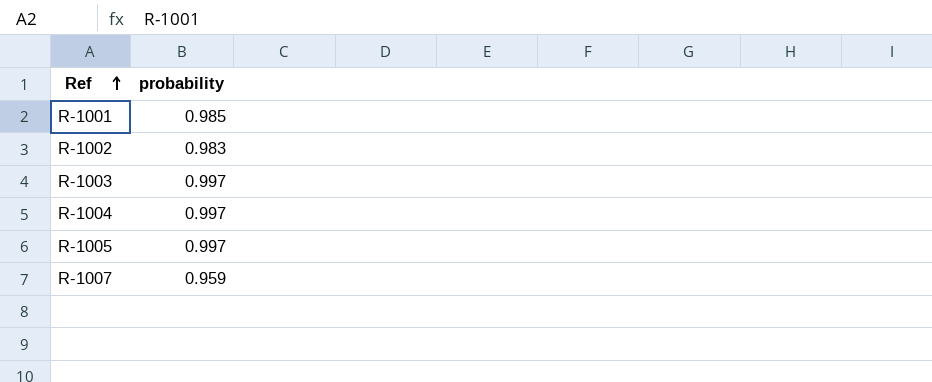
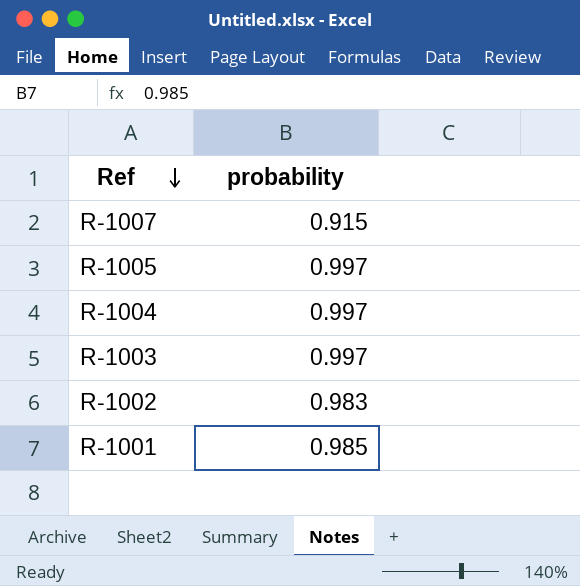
row order: Ref ascending -> Ref descending
R-1007 | probability: 0.959 -> 0.915

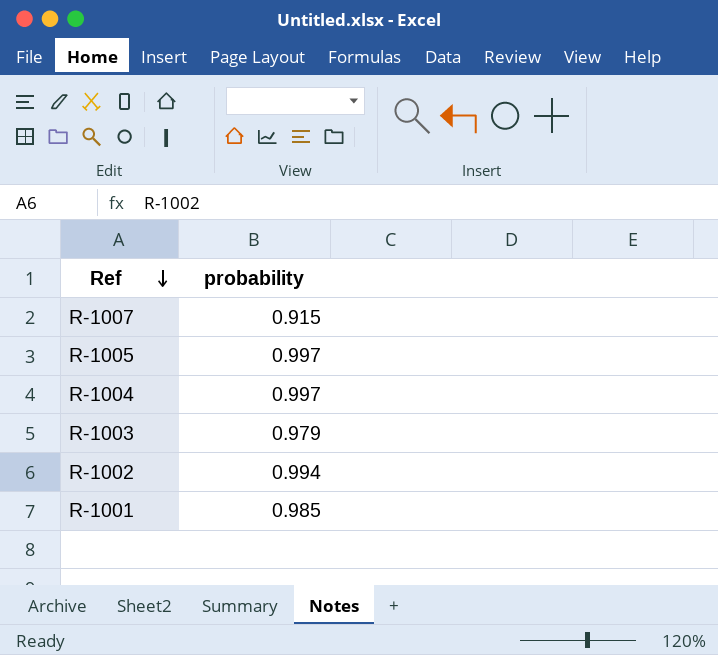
R-1003 | probability: 0.997 -> 0.979
R-1002 | probability: 0.983 -> 0.994

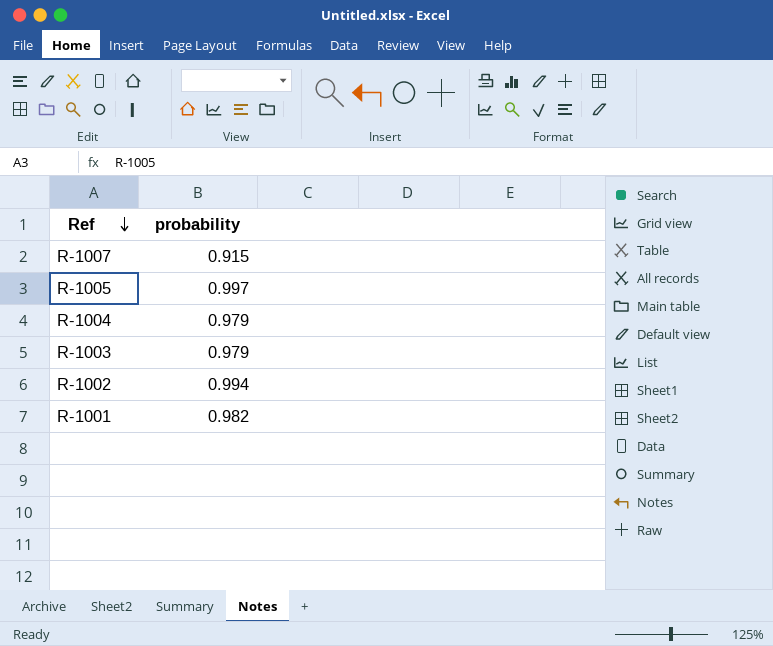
R-1004 | probability: 0.997 -> 0.979
R-1001 | probability: 0.985 -> 0.982

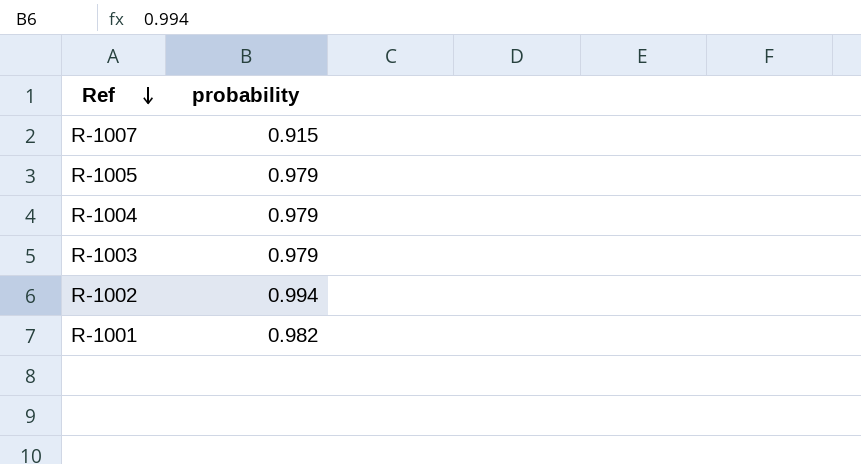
R-1005 | probability: 0.997 -> 0.979

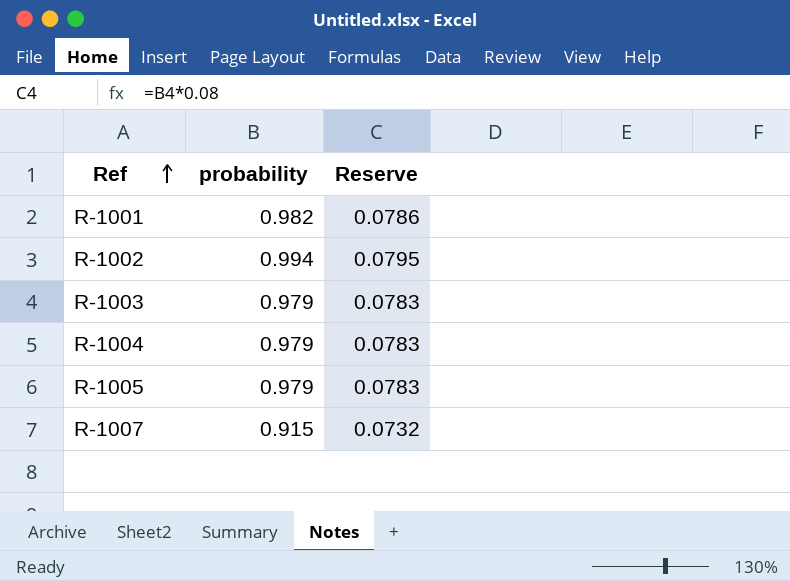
row order: Ref descending -> Ref ascending
column Reserve | formula: none -> [probability] * 0.08

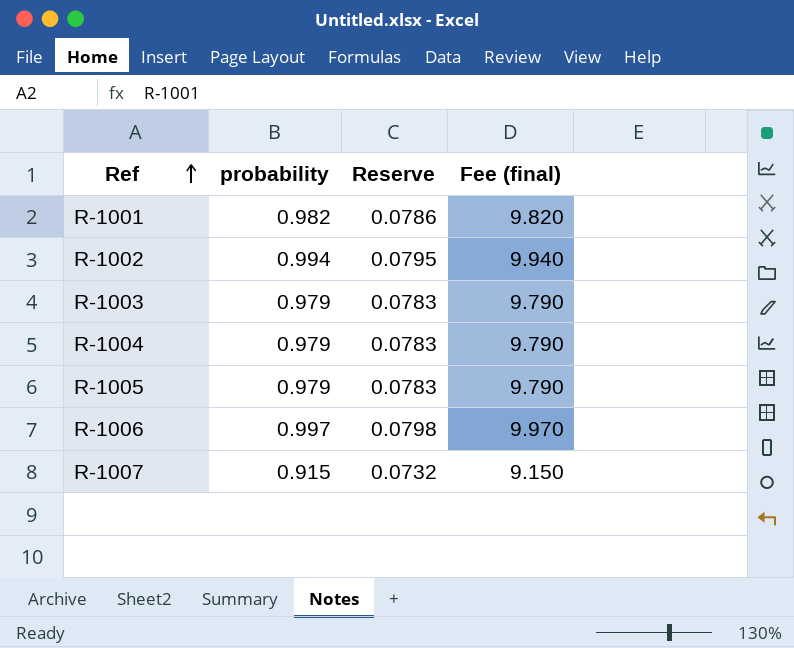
column Fee (final) | formula: none -> [probability] * 10
row R-1006: none -> 0.997 | 0.0798 | 9.970

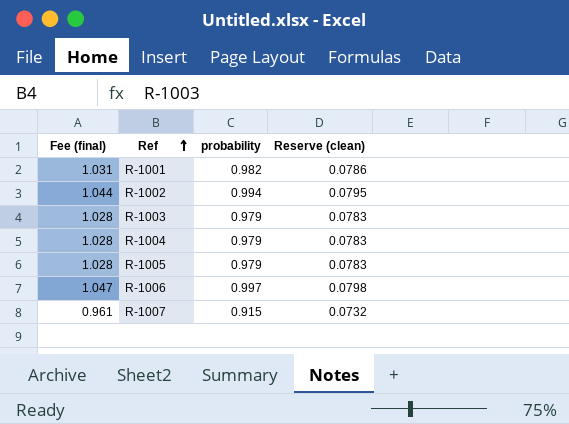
column Fee (final) | formula: [probability] * 10 -> [probability] * 1.05
column Fee (final) | position: 4 -> 1
column name: Reserve -> Reserve (clean)

